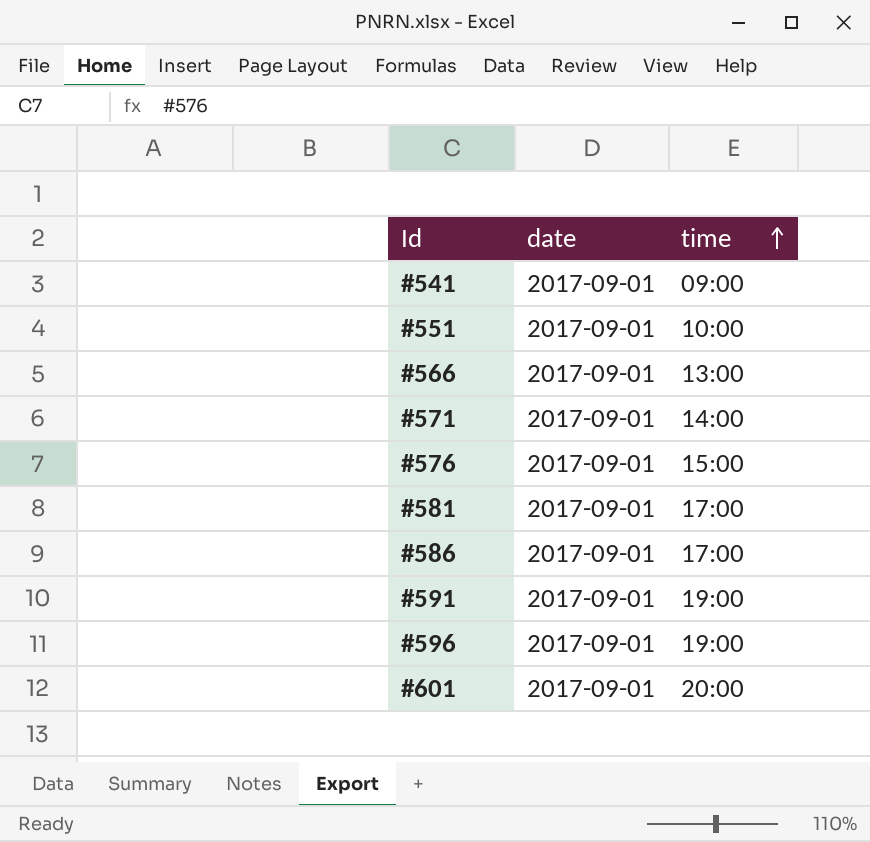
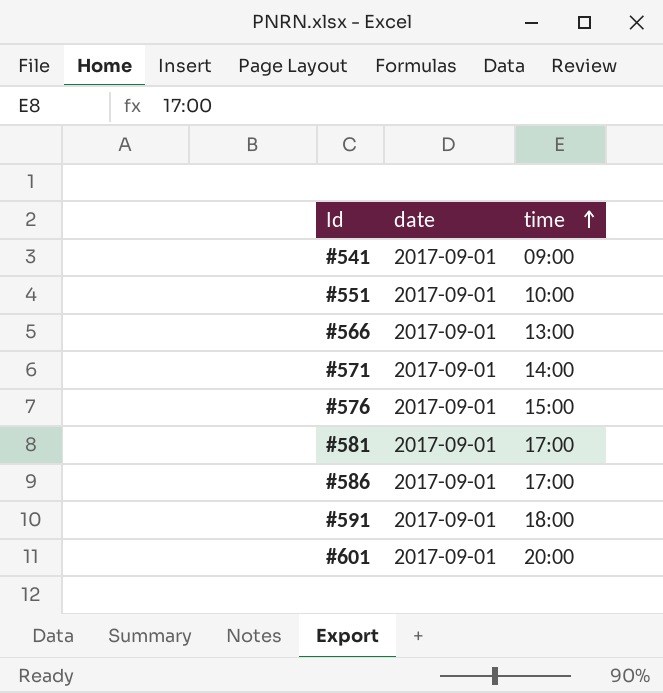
row #596: 2017-09-01 | 19:00 -> none
#591 | time: 19:00 -> 18:00

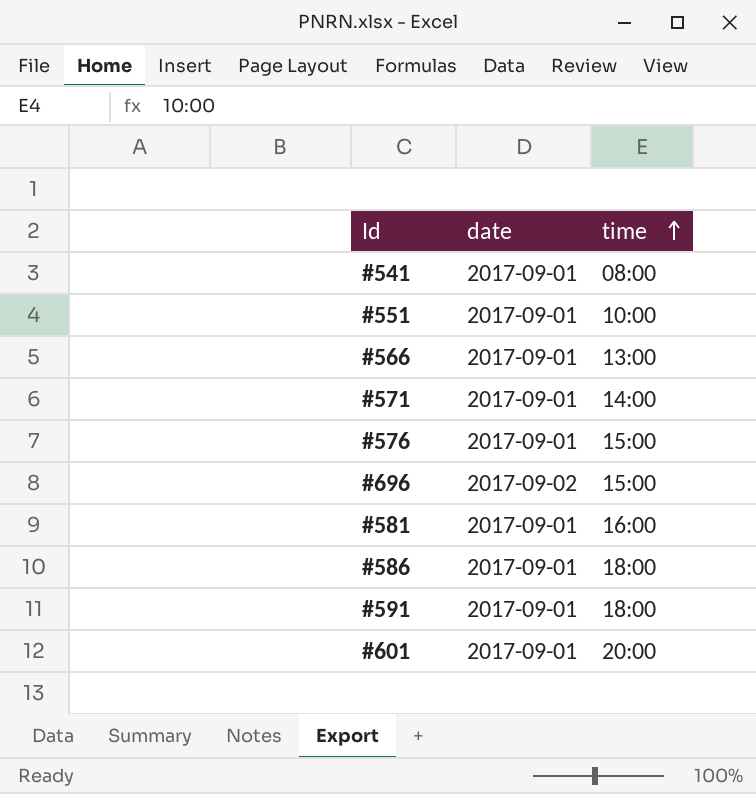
#541 | time: 09:00 -> 08:00
row #696: none -> 2017-09-02 | 15:00
#581 | time: 17:00 -> 16:00
#586 | time: 17:00 -> 18:00

